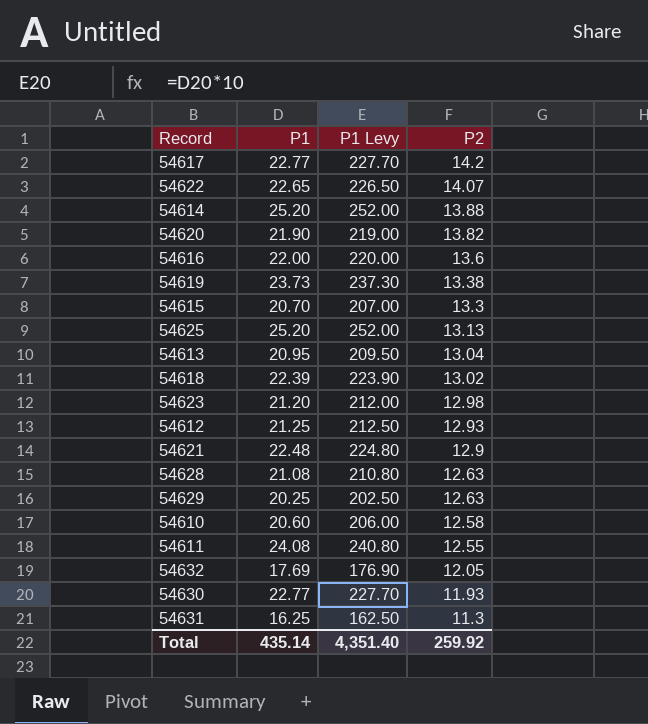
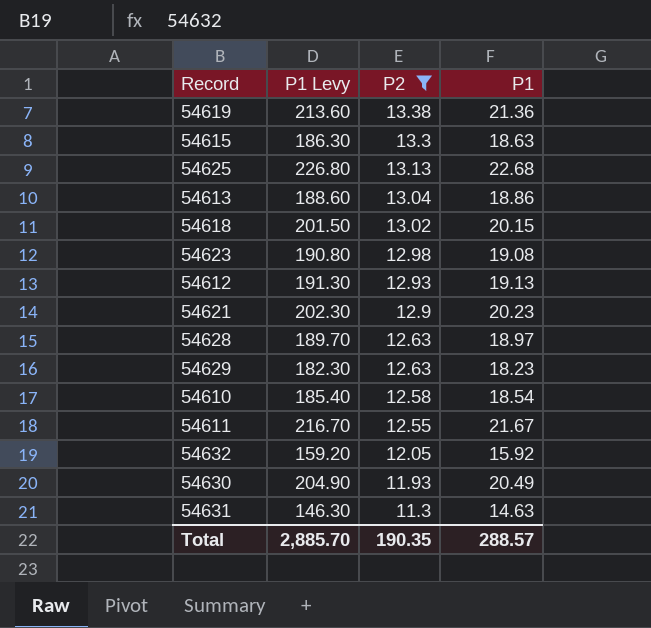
filter: none -> P2 <= 13.38
column P1 | position: 2 -> 4
54619 | P1 Levy: 237.30 -> 213.60
54619 | P1: 23.73 -> 21.36
54615 | P1 Levy: 207.00 -> 186.30
54615 | P1: 20.70 -> 18.63
54625 | P1 Levy: 252.00 -> 226.80
54625 | P1: 25.20 -> 22.68
54613 | P1 Levy: 209.50 -> 188.60
54613 | P1: 20.95 -> 18.86
54618 | P1 Levy: 223.90 -> 201.50
54618 | P1: 22.39 -> 20.15
54623 | P1 Levy: 212.00 -> 190.80
54623 | P1: 21.20 -> 19.08
54612 | P1 Levy: 212.50 -> 191.30
54612 | P1: 21.25 -> 19.13
54621 | P1 Levy: 224.80 -> 202.30
54621 | P1: 22.48 -> 20.23
54628 | P1 Levy: 210.80 -> 189.70
54628 | P1: 21.08 -> 18.97
54629 | P1 Levy: 202.50 -> 182.30
54629 | P1: 20.25 -> 18.23
54610 | P1 Levy: 206.00 -> 185.40
54610 | P1: 20.60 -> 18.54
54611 | P1 Levy: 240.80 -> 216.70
54611 | P1: 24.08 -> 21.67
54632 | P1 Levy: 176.90 -> 159.20
54632 | P1: 17.69 -> 15.92
54630 | P1 Levy: 227.70 -> 204.90
54630 | P1: 22.77 -> 20.49
54631 | P1 Levy: 162.50 -> 146.30
54631 | P1: 16.25 -> 14.63
Total | P1 Levy: 4,351.40 -> 2,885.70
Total | P2: 259.92 -> 190.35
Total | P1: 435.14 -> 288.57

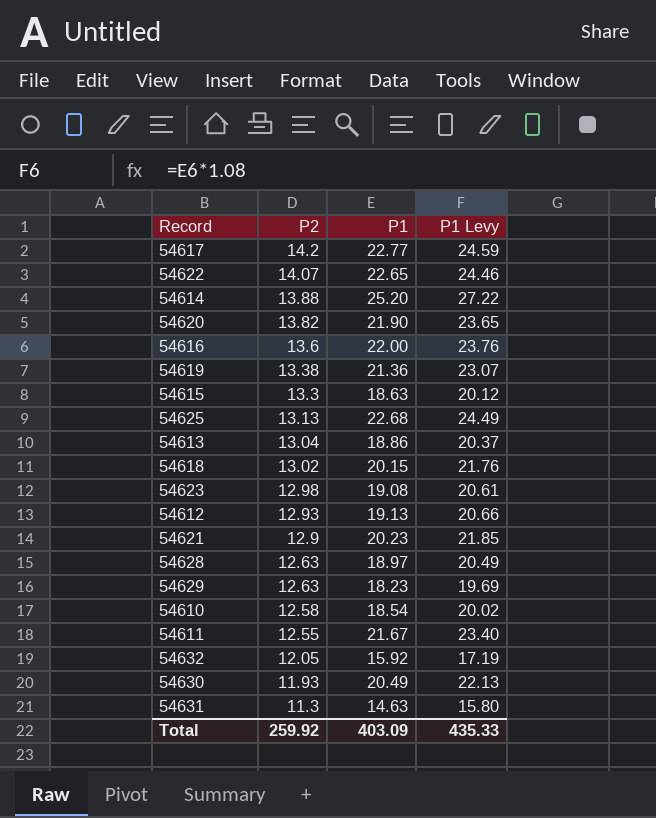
filter: P2 <= 13.38 -> none
column P1 Levy | formula: [P1] * 10 -> [P1] * 1.08
column P1 Levy | position: 2 -> 4
Total | P2: 190.35 -> 259.92
Total | P1: 288.57 -> 403.09
Total | P1 Levy: 2,885.70 -> 435.33

